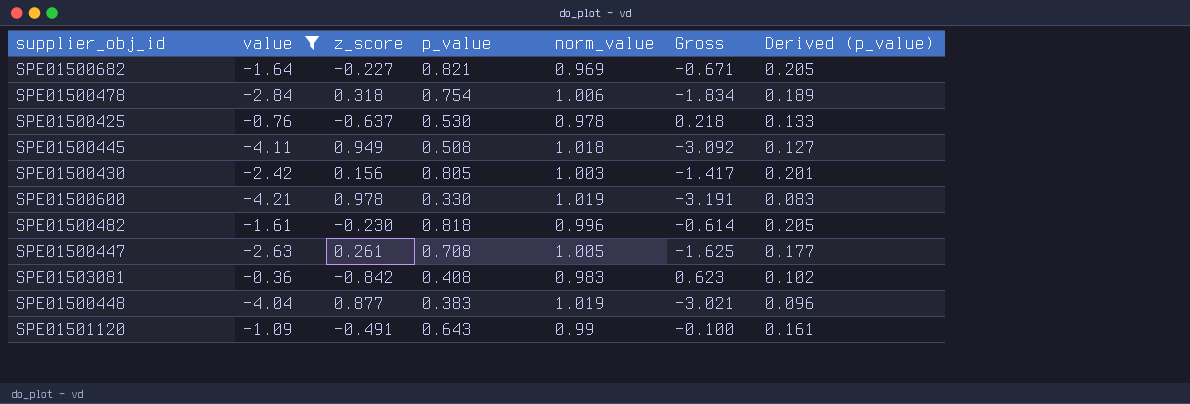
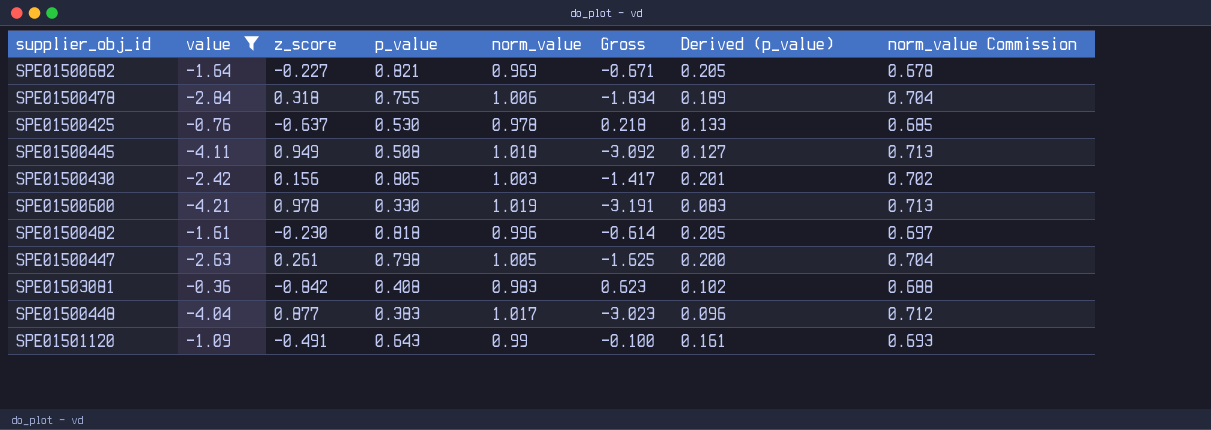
column norm_value Commission | formula: none -> [norm_value] * 0.7
SPE01500478 | p_value: 0.754 -> 0.755
SPE01500447 | p_value: 0.708 -> 0.798
SPE01500447 | Derived (p_value): 0.177 -> 0.200
SPE01500448 | norm_value: 1.019 -> 1.017
SPE01500448 | Gross: -3.021 -> -3.023

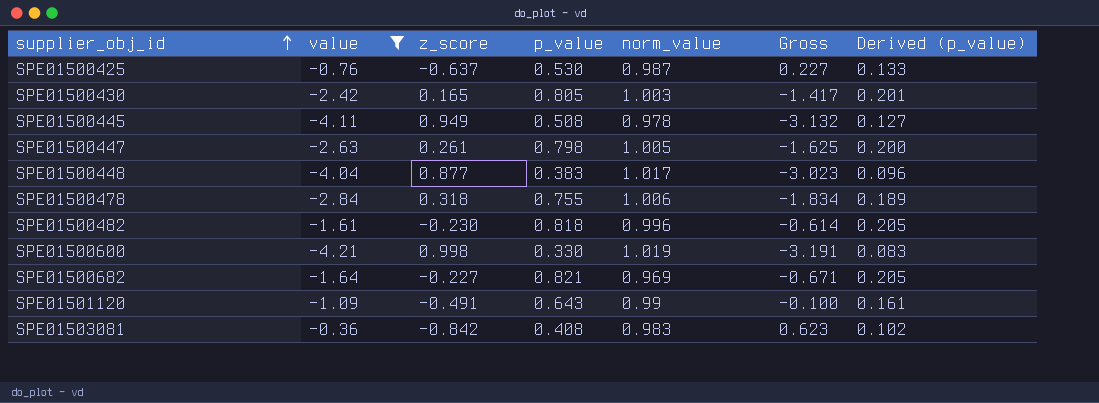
row order: none -> supplier_obj_id ascending
column norm_value Commission | formula: [norm_value] * 0.7 -> none
SPE01500425 | norm_value: 0.978 -> 0.987
SPE01500425 | Gross: 0.218 -> 0.227
SPE01500430 | z_score: 0.156 -> 0.165
SPE01500445 | norm_value: 1.018 -> 0.978
SPE01500445 | Gross: -3.092 -> -3.132
SPE01500600 | z_score: 0.978 -> 0.998

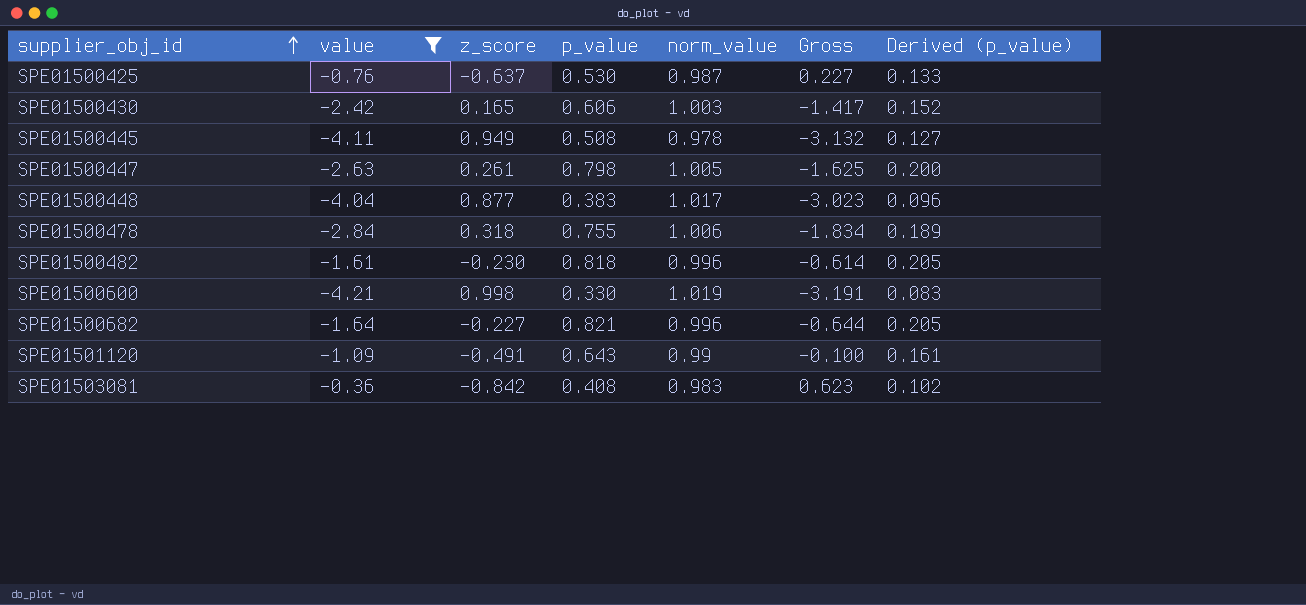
SPE01500430 | p_value: 0.805 -> 0.606
SPE01500430 | Derived (p_value): 0.201 -> 0.152
SPE01500682 | norm_value: 0.969 -> 0.996
SPE01500682 | Gross: -0.671 -> -0.644

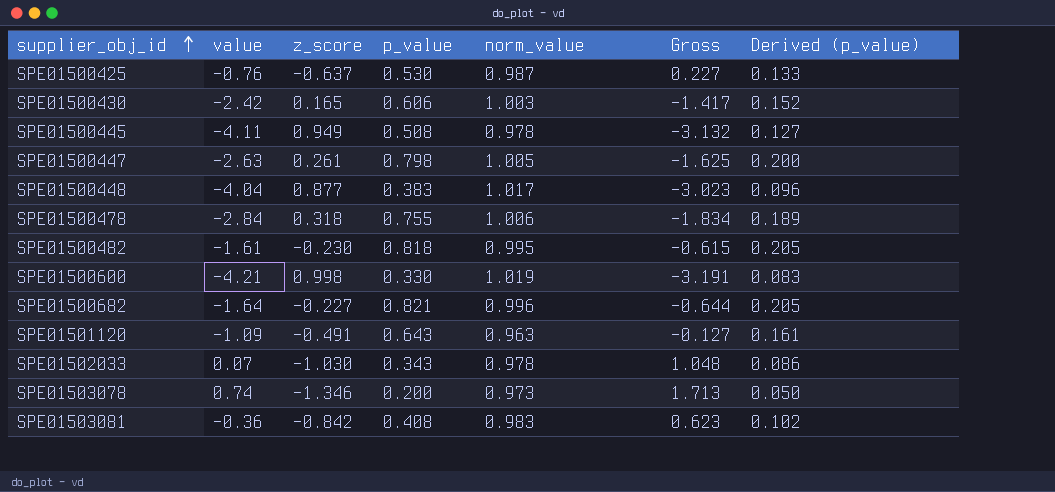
filter: value <= -0.36 -> none
SPE01500482 | norm_value: 0.996 -> 0.995
SPE01500482 | Gross: -0.614 -> -0.615
SPE01501120 | norm_value: 0.99 -> 0.963
SPE01501120 | Gross: -0.100 -> -0.127

